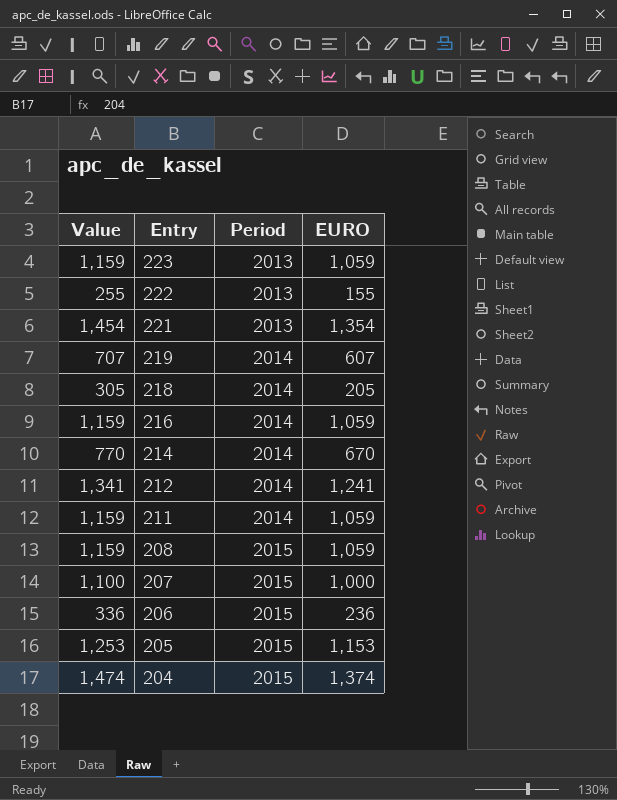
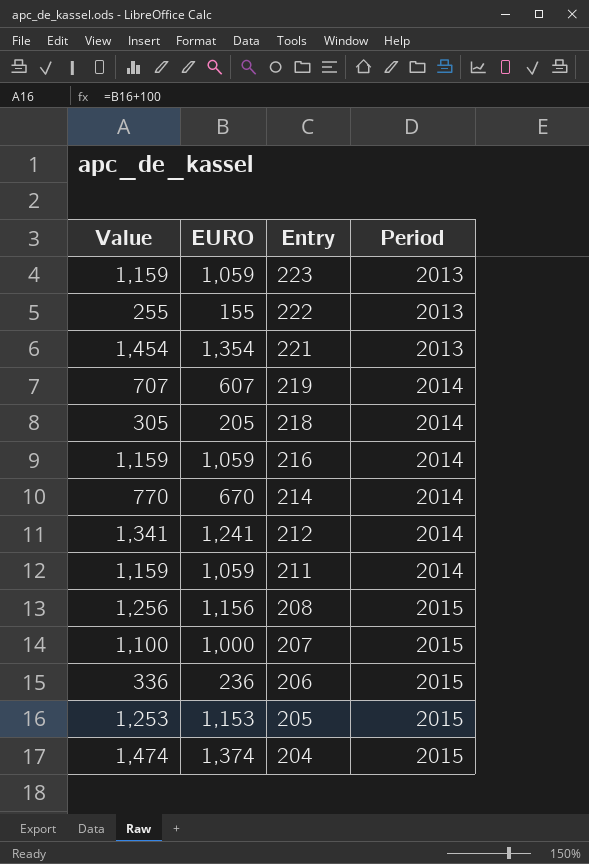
column EURO | position: 4 -> 2
208 | Value: 1,159 -> 1,256
208 | EURO: 1,059 -> 1,156

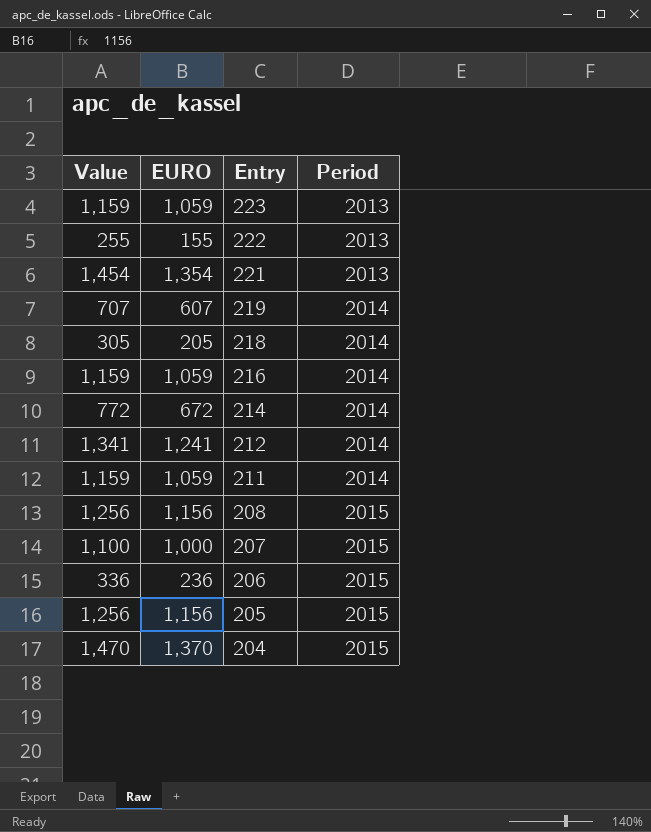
214 | Value: 770 -> 772
214 | EURO: 670 -> 672
205 | Value: 1,253 -> 1,256
205 | EURO: 1,153 -> 1,156
204 | Value: 1,474 -> 1,470
204 | EURO: 1,374 -> 1,370

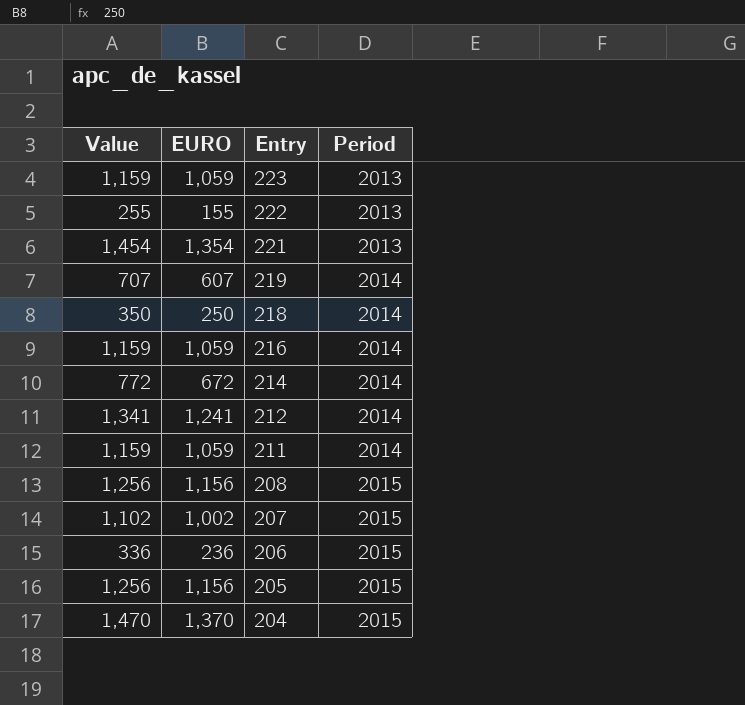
218 | Value: 305 -> 350
218 | EURO: 205 -> 250
207 | Value: 1,100 -> 1,102
207 | EURO: 1,000 -> 1,002

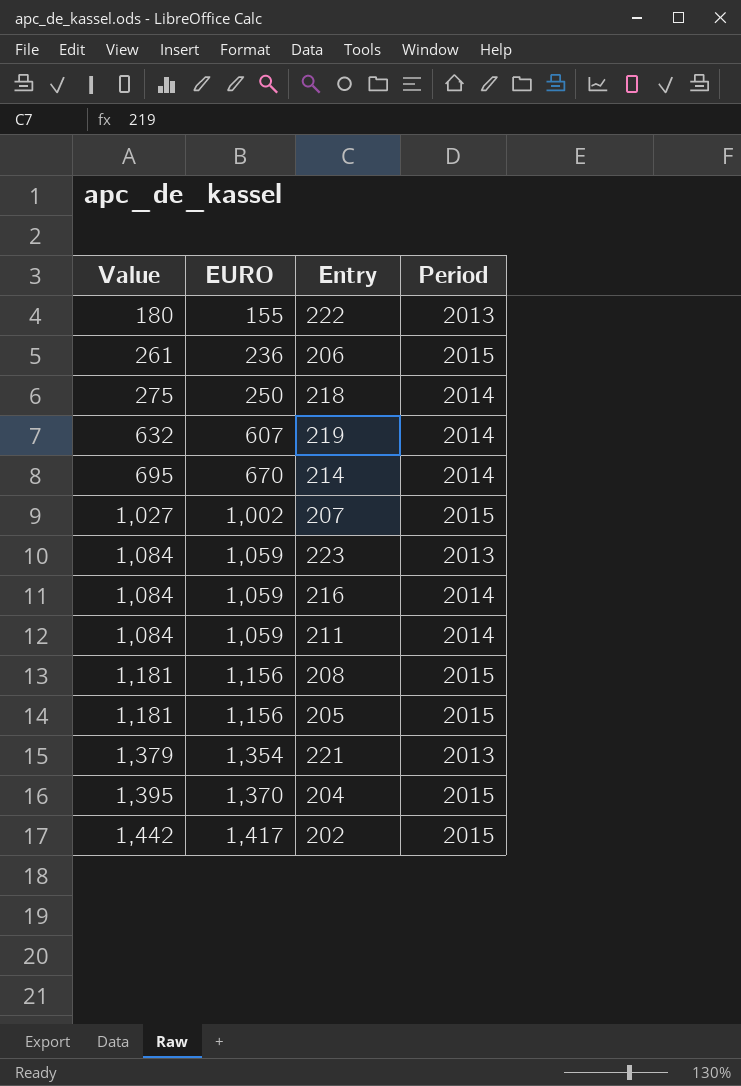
row order: Entry descending -> Value ascending
column Value | formula: [EURO] + 100 -> [EURO] + 25
row 212: 1,341 | 1,241 | 2014 -> none
214 | EURO: 672 -> 670
row 202: none -> 1,442 | 1,417 | 2015

